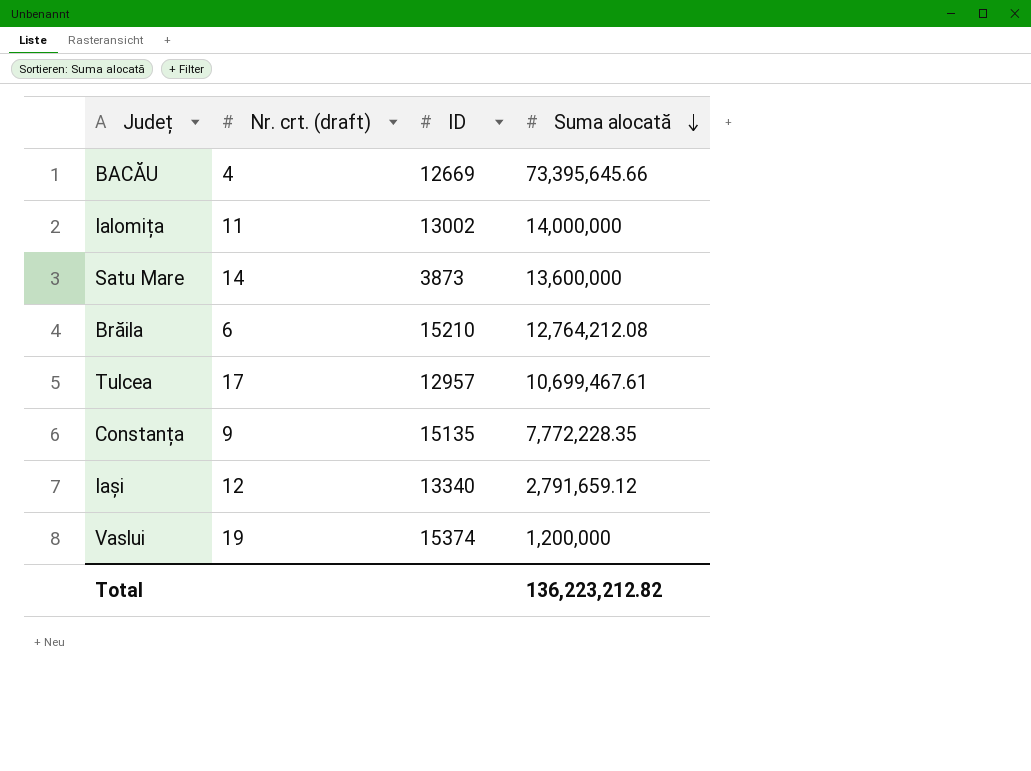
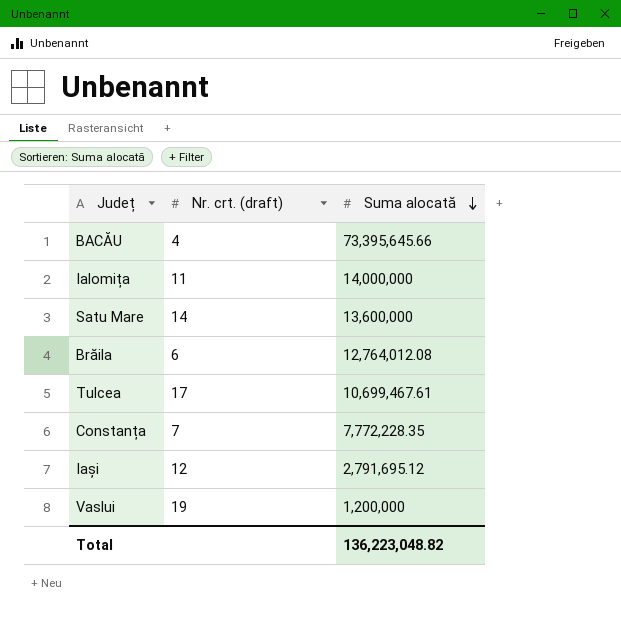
column ID | position: 3 -> none
Brăila | Suma alocată: 12,764,212.08 -> 12,764,012.08
Constanța | Nr. crt. (draft): 9 -> 7
Iași | Suma alocată: 2,791,659.12 -> 2,791,695.12
Total | Suma alocată: 136,223,212.82 -> 136,223,048.82

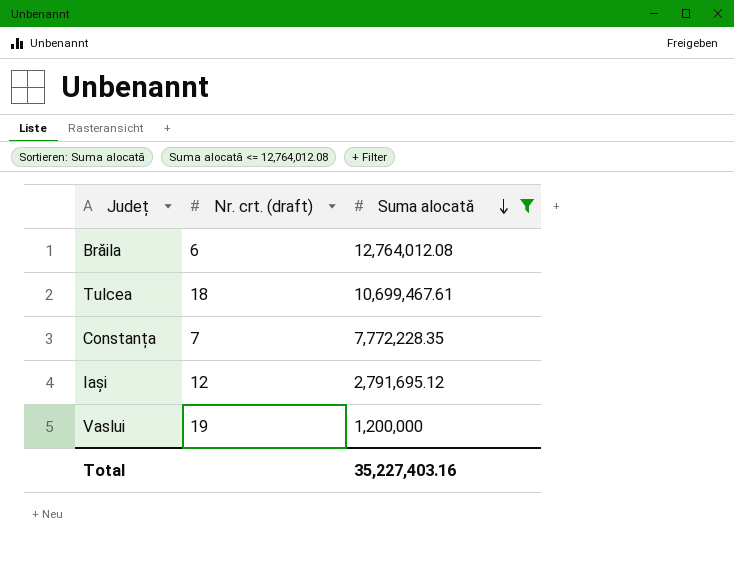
filter: none -> Suma alocată <= 12,764,012.08
Tulcea | Nr. crt. (draft): 17 -> 18
Total | Suma alocată: 136,223,048.82 -> 35,227,403.16

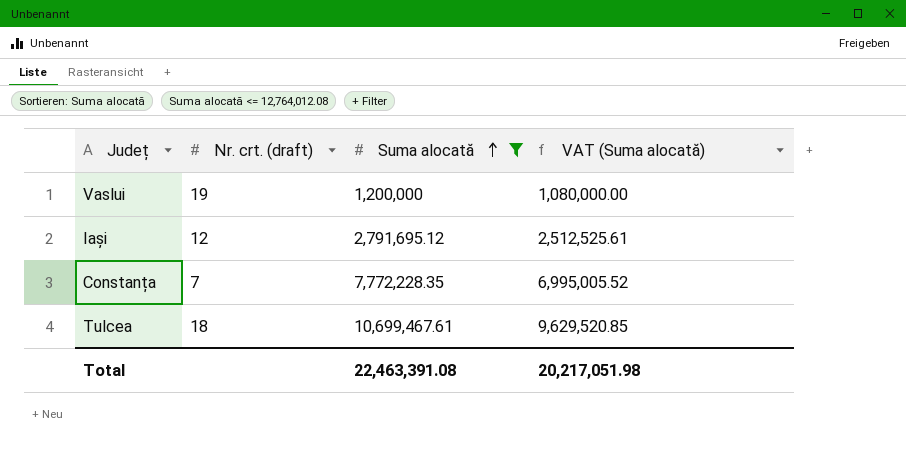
row order: Suma alocată descending -> Suma alocată ascending
column VAT (Suma alocată) | formula: none -> [Suma alocată] * 0.9
row Brăila: 6 | 12,764,012.08 -> none
Total | Suma alocată: 35,227,403.16 -> 22,463,391.08

